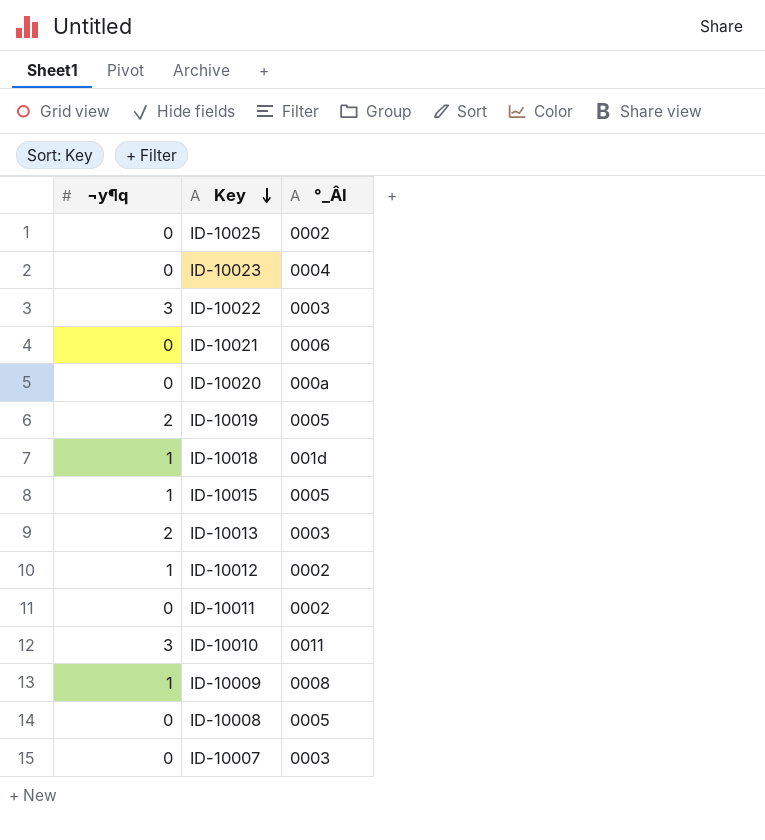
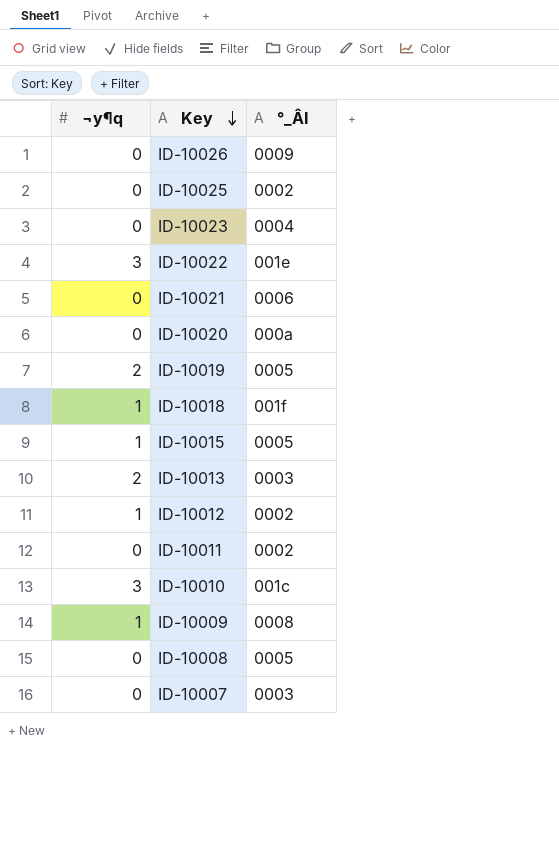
row ID-10026: none -> 0 | 0009
ID-10022 | °_ÂI: 0003 -> 001e
ID-10018 | °_ÂI: 001d -> 001f
ID-10010 | °_ÂI: 0011 -> 001c

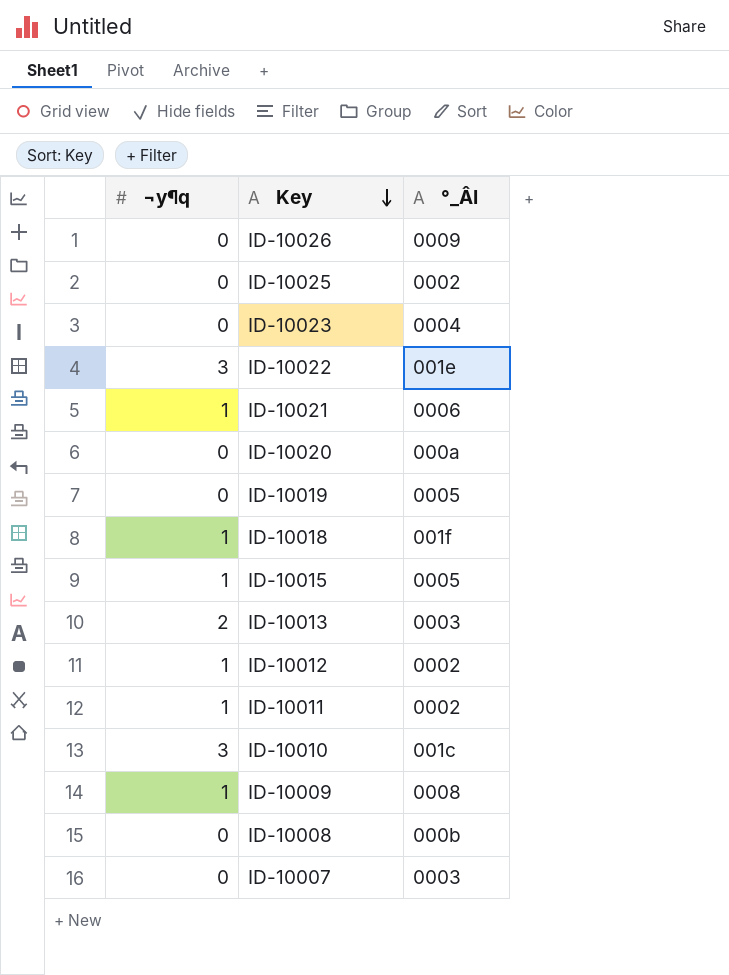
ID-10021 | ¬y¶q: 0 -> 1
ID-10019 | ¬y¶q: 2 -> 0
ID-10011 | ¬y¶q: 0 -> 1
ID-10008 | °_ÂI: 0005 -> 000b

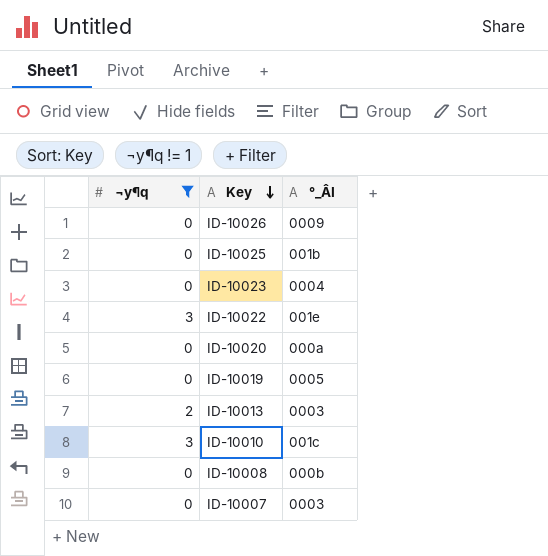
filter: none -> ¬y¶q != 1
ID-10025 | °_ÂI: 0002 -> 001b

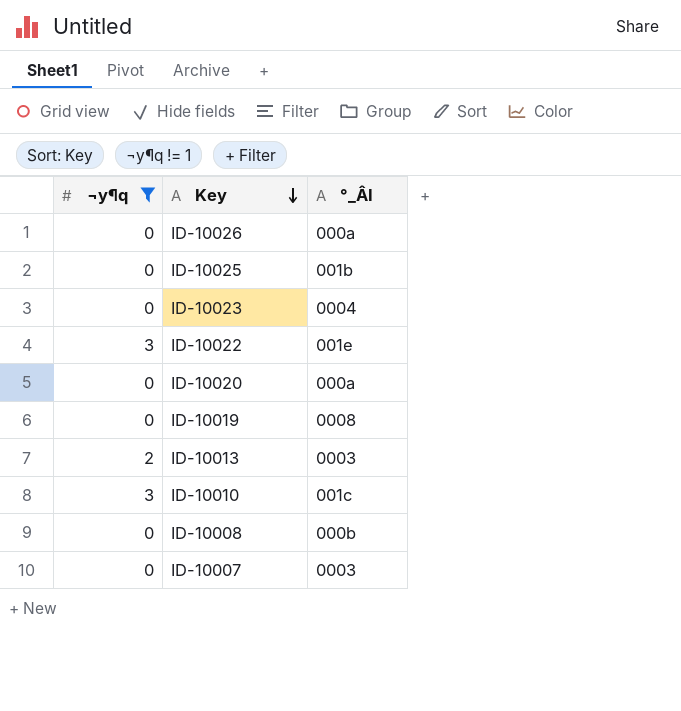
ID-10026 | °_ÂI: 0009 -> 000a
ID-10019 | °_ÂI: 0005 -> 0008

